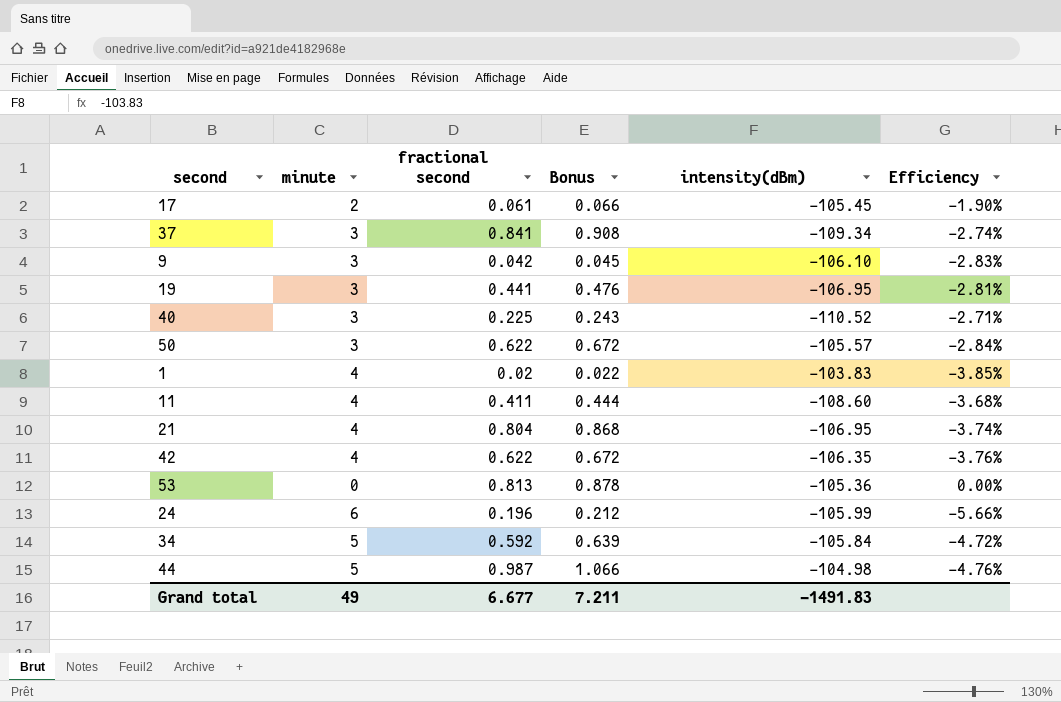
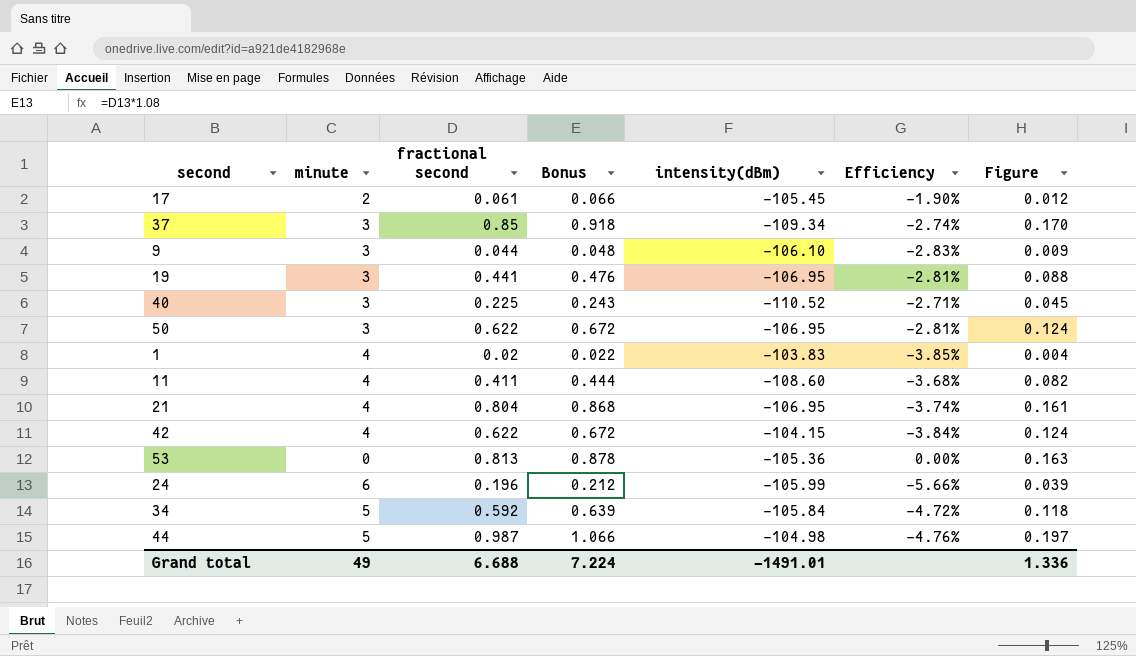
column Figure | formula: none -> [fractional second] * 0.2
37 | fractional second: 0.841 -> 0.85
37 | Bonus: 0.908 -> 0.918
9 | fractional second: 0.042 -> 0.044
9 | Bonus: 0.045 -> 0.048
50 | intensity(dBm): -105.57 -> -106.95
50 | Efficiency: -2.84% -> -2.81%
42 | intensity(dBm): -106.35 -> -104.15
42 | Efficiency: -3.76% -> -3.84%
Grand total | fractional second: 6.677 -> 6.688
Grand total | Bonus: 7.211 -> 7.224
Grand total | intensity(dBm): -1491.83 -> -1491.01

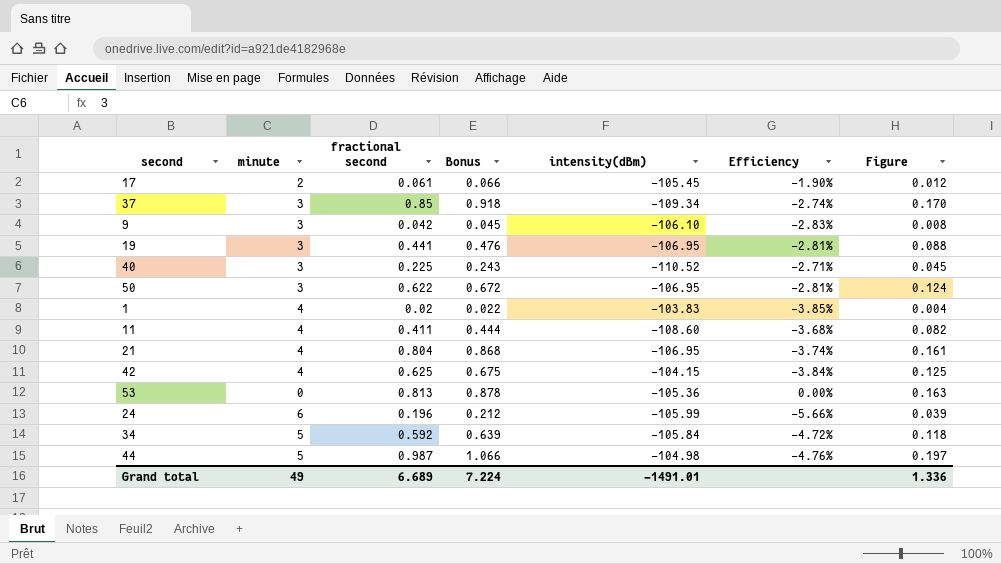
9 | fractional second: 0.044 -> 0.042
9 | Bonus: 0.048 -> 0.045
9 | Figure: 0.009 -> 0.008
42 | fractional second: 0.622 -> 0.625
42 | Bonus: 0.672 -> 0.675
42 | Figure: 0.124 -> 0.125
Grand total | fractional second: 6.688 -> 6.689

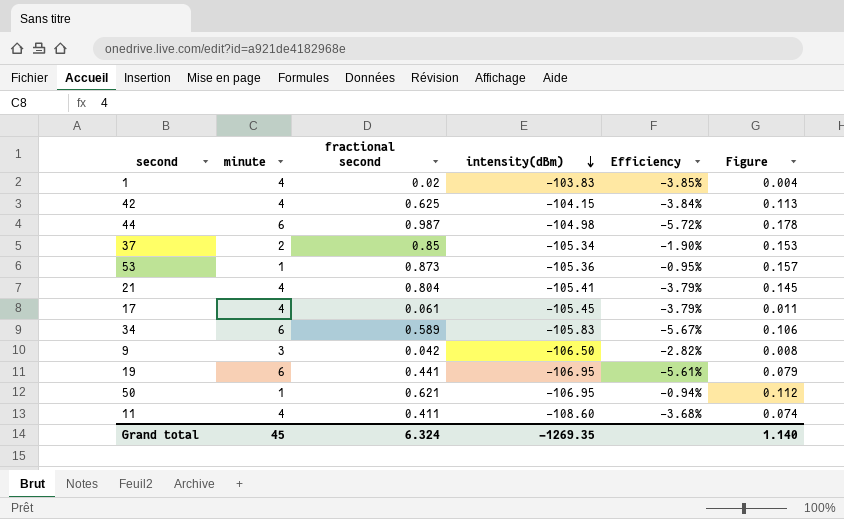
row order: none -> intensity(dBm) descending
column Bonus | formula: [fractional second] * 1.08 -> none
column Figure | formula: [fractional second] * 0.2 -> [fractional second] * 0.18
row 40: 3 | 0.225 | 0.243 | -110.52 | -2.71% | 0.045 -> none
row 24: 6 | 0.196 | 0.212 | -105.99 | -5.66% | 0.039 -> none
44 | minute: 5 -> 6
44 | Efficiency: -4.76% -> -5.72%
37 | minute: 3 -> 2
37 | intensity(dBm): -109.34 -> -105.34
37 | Efficiency: -2.74% -> -1.90%
53 | minute: 0 -> 1
53 | fractional second: 0.813 -> 0.873
53 | Efficiency: 0.00% -> -0.95%
21 | intensity(dBm): -106.95 -> -105.41
21 | Efficiency: -3.74% -> -3.79%
17 | minute: 2 -> 4
17 | Efficiency: -1.90% -> -3.79%
34 | minute: 5 -> 6
34 | fractional second: 0.592 -> 0.589
34 | intensity(dBm): -105.84 -> -105.83
34 | Efficiency: -4.72% -> -5.67%
9 | intensity(dBm): -106.10 -> -106.50
9 | Efficiency: -2.83% -> -2.82%
19 | minute: 3 -> 6
19 | Efficiency: -2.81% -> -5.61%
50 | minute: 3 -> 1
50 | fractional second: 0.622 -> 0.621
50 | Efficiency: -2.81% -> -0.94%
Grand total | minute: 49 -> 45
Grand total | fractional second: 6.689 -> 6.324
Grand total | intensity(dBm): -1491.01 -> -1269.35
Grand total | Figure: 1.336 -> 1.140

